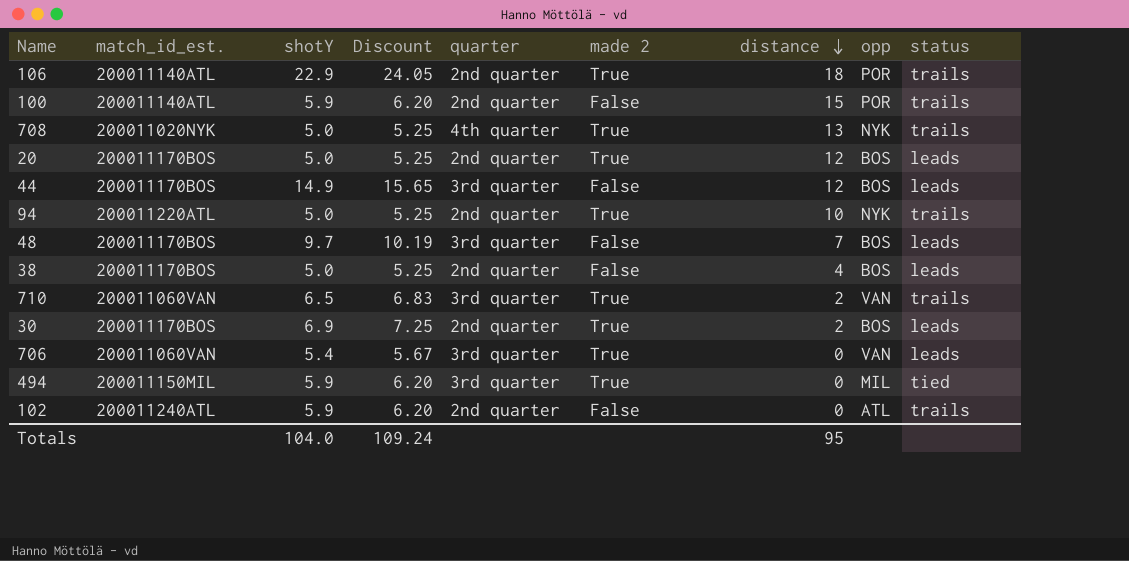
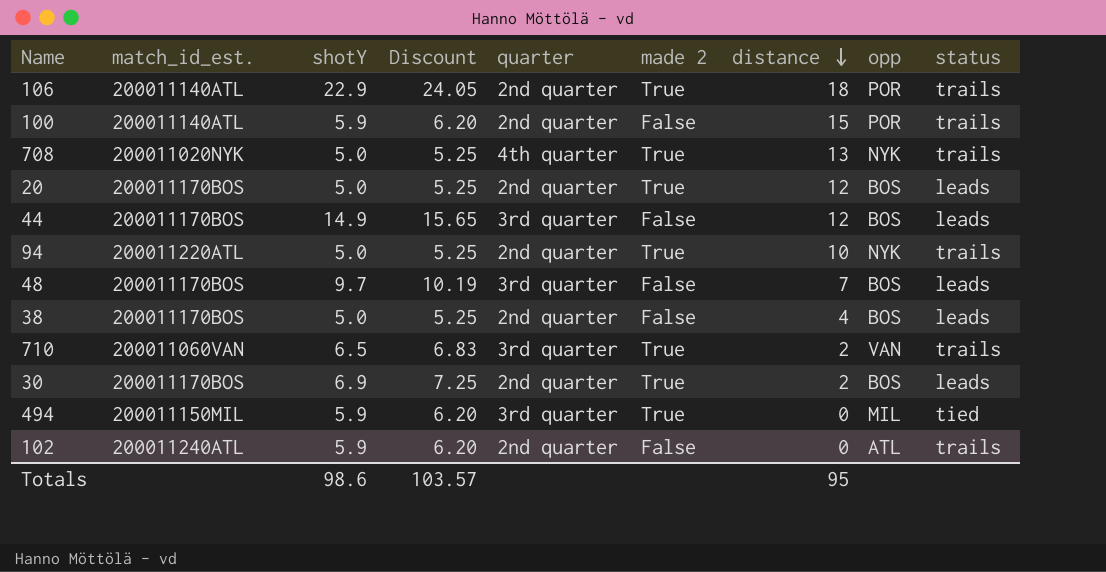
row 706: 200011060VAN | 5.4 | 5.67 | 3rd quarter | True | 0 | VAN | leads -> none
Totals | shotY: 104.0 -> 98.6
Totals | Discount: 109.24 -> 103.57

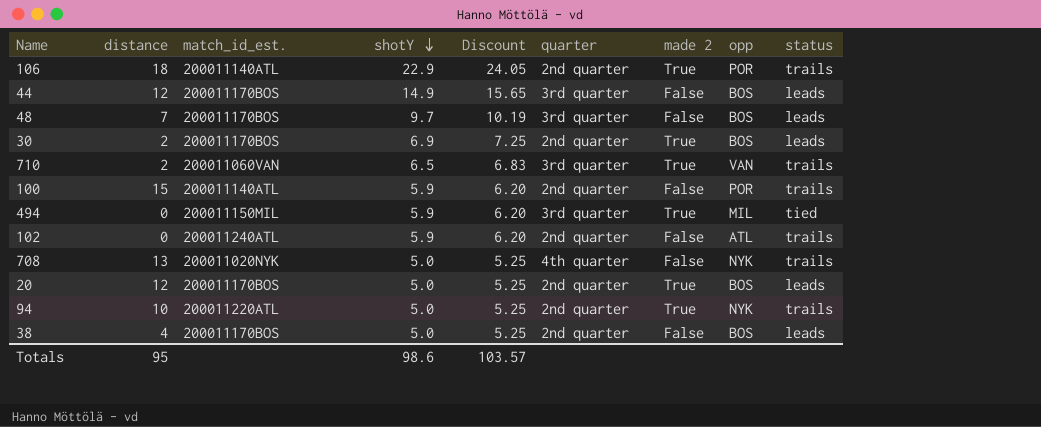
row order: distance descending -> shotY descending
column distance | position: 7 -> 2
708 | made 2: True -> False

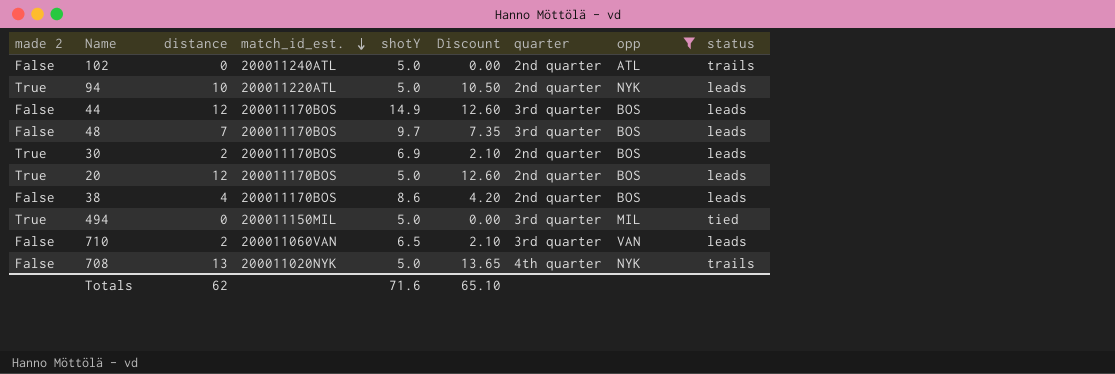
filter: none -> opp != POR
row order: shotY descending -> match_id_est. descending
column made 2 | position: 7 -> 1
column Discount | formula: [shotY] * 1.05 -> [distance] * 1.05
102 | shotY: 5.9 -> 5.0
94 | status: trails -> leads
38 | shotY: 5.0 -> 8.6
494 | shotY: 5.9 -> 5.0
710 | made 2: True -> False
710 | status: trails -> leads
Totals | distance: 95 -> 62
Totals | shotY: 98.6 -> 71.6
Totals | Discount: 103.57 -> 65.10

